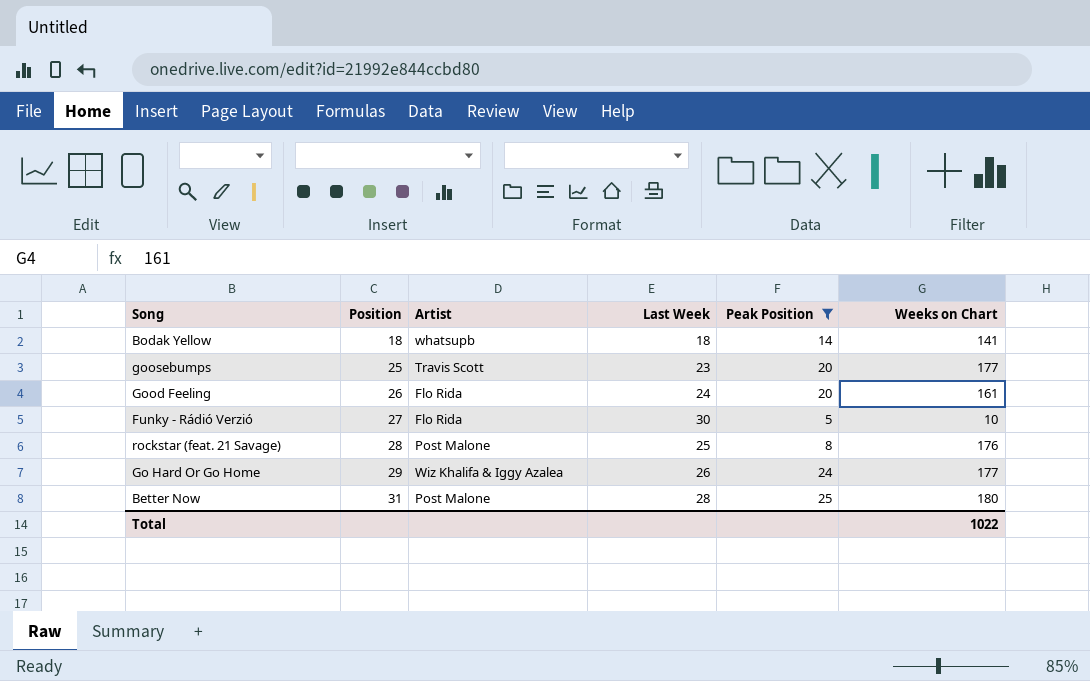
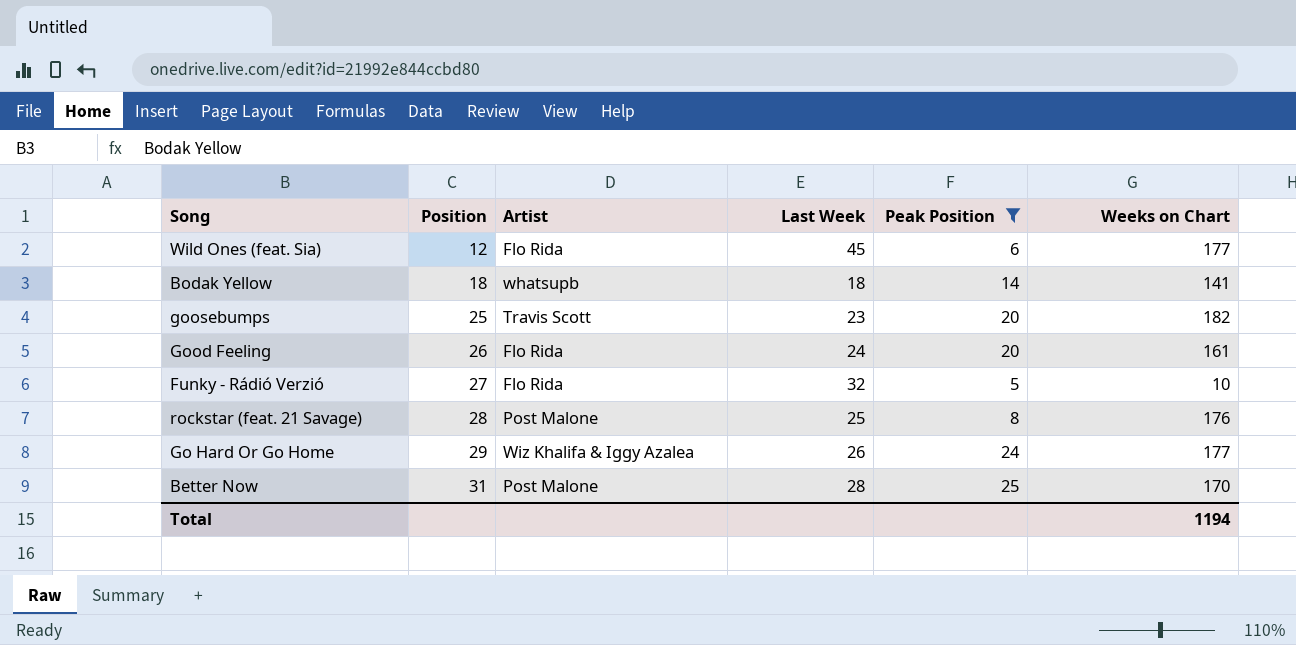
row Wild Ones (feat. Sia): none -> 12 | Flo Rida | 45 | 6 | 177
goosebumps | Weeks on Chart: 177 -> 182
Funky - Rádió Verzió | Last Week: 30 -> 32
Better Now | Weeks on Chart: 180 -> 170
Total | Weeks on Chart: 1022 -> 1194

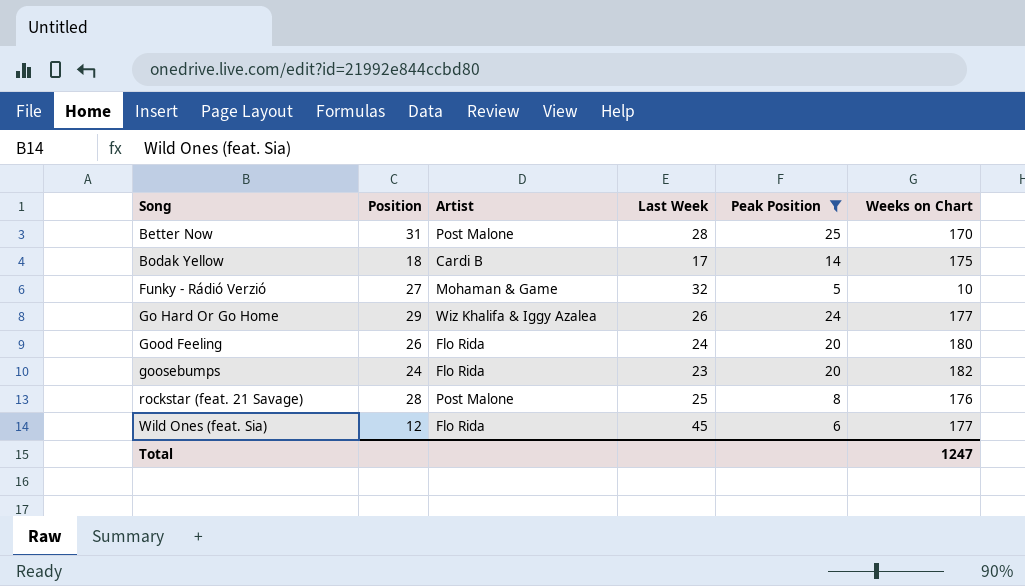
row order: Position ascending -> Song ascending
Bodak Yellow | Artist: whatsupb -> Cardi B
Bodak Yellow | Last Week: 18 -> 17
Bodak Yellow | Weeks on Chart: 141 -> 175
Funky - Rádió Verzió | Artist: Flo Rida -> Mohaman & Game
Good Feeling | Weeks on Chart: 161 -> 180
goosebumps | Position: 25 -> 24
goosebumps | Artist: Travis Scott -> Flo Rida
Total | Weeks on Chart: 1194 -> 1247

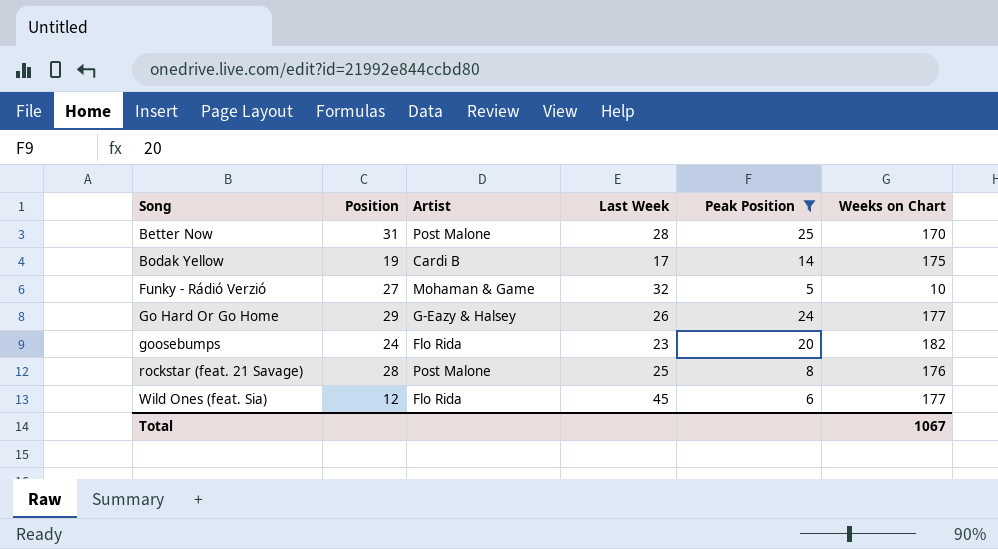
row Good Feeling: 26 | Flo Rida | 24 | 20 | 180 -> none
Bodak Yellow | Position: 18 -> 19
Go Hard Or Go Home | Artist: Wiz Khalifa & Iggy Azalea -> G-Eazy & Halsey
Total | Weeks on Chart: 1247 -> 1067

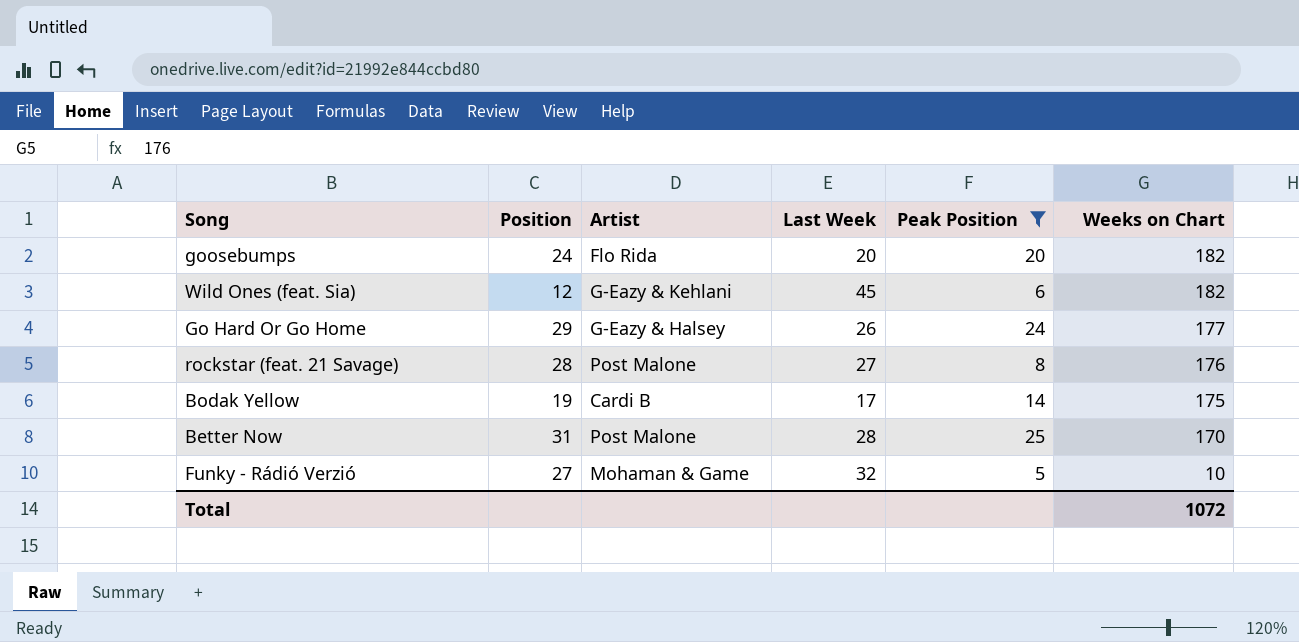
row order: Song ascending -> Weeks on Chart descending
goosebumps | Last Week: 23 -> 20
Wild Ones (feat. Sia) | Artist: Flo Rida -> G-Eazy & Kehlani
Wild Ones (feat. Sia) | Weeks on Chart: 177 -> 182
rockstar (feat. 21 Savage) | Last Week: 25 -> 27
Total | Weeks on Chart: 1067 -> 1072

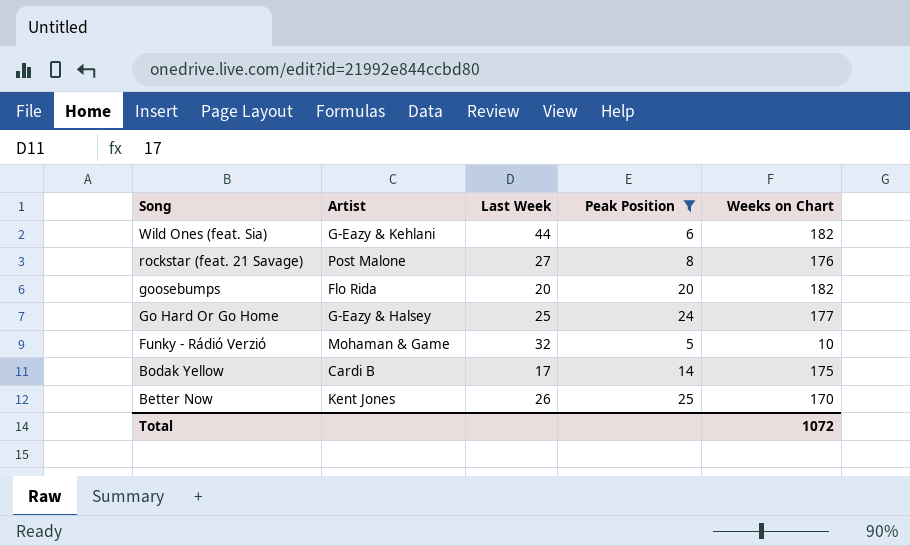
row order: Weeks on Chart descending -> Song descending
column Position | position: 2 -> none
Wild Ones (feat. Sia) | Last Week: 45 -> 44
Go Hard Or Go Home | Last Week: 26 -> 25
Better Now | Artist: Post Malone -> Kent Jones
Better Now | Last Week: 28 -> 26

